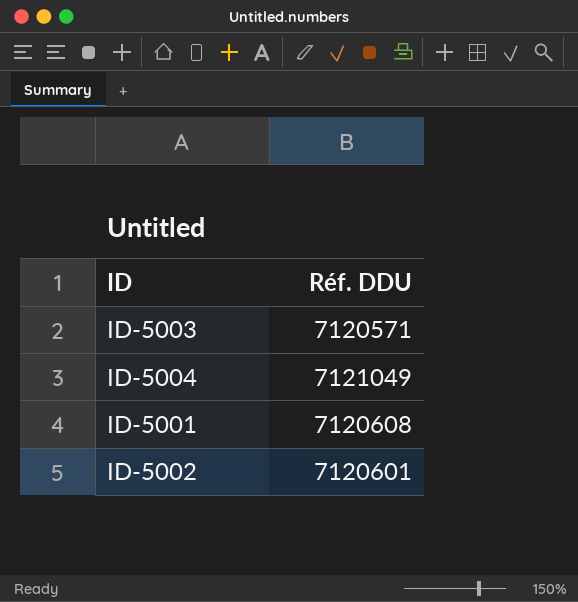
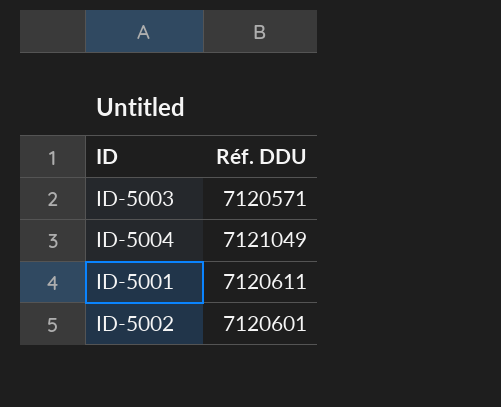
ID-5001 | Réf. DDU: 7120608 -> 7120611

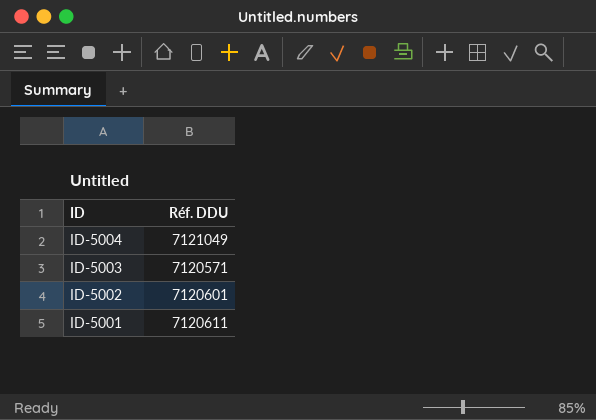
row order: none -> ID descending

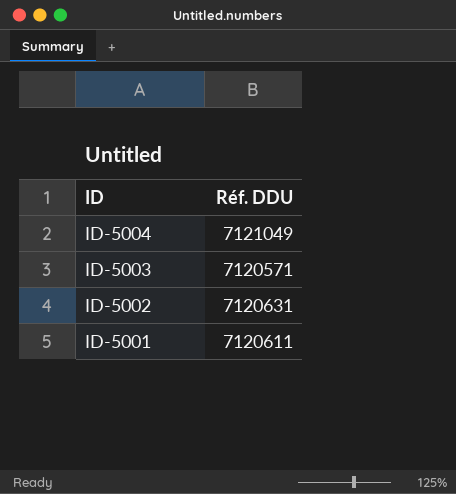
ID-5002 | Réf. DDU: 7120601 -> 7120631

